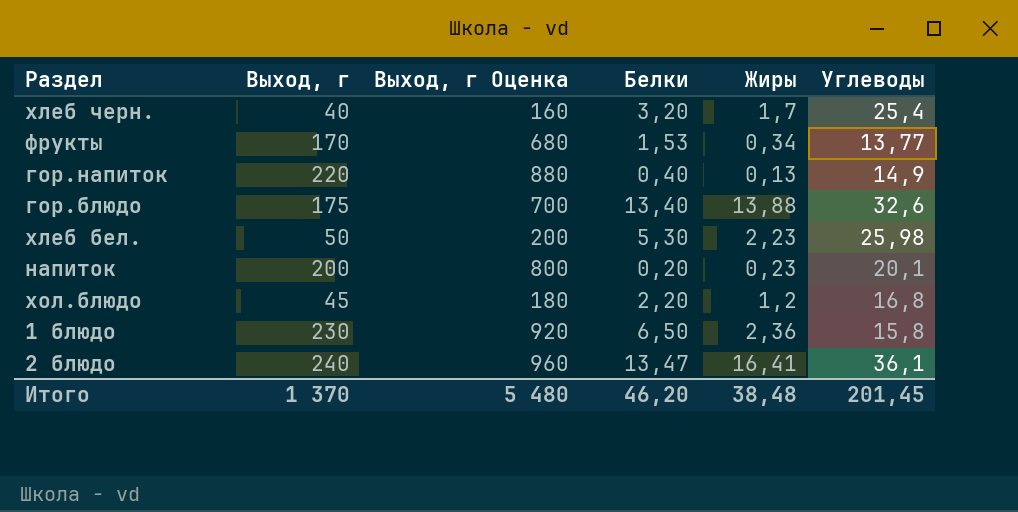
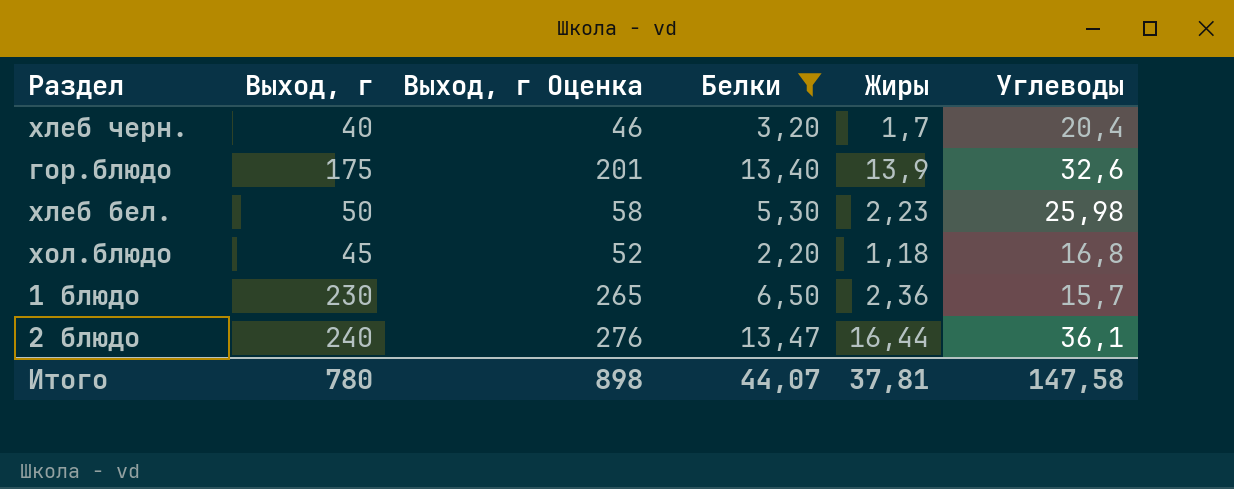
filter: none -> Белки >= 2,20
column Выход, г Оценка | formula: [Выход, г] * 4 -> [Выход, г] * 1,15
хлеб черн. | Углеводы: 25,4 -> 20,4
гор.блюдо | Жиры: 13,88 -> 13,9
хол.блюдо | Жиры: 1,2 -> 1,18
1 блюдо | Углеводы: 15,8 -> 15,7
2 блюдо | Жиры: 16,41 -> 16,44
Итого | Выход, г: 1 370 -> 780
Итого | Выход, г Оценка: 5 480 -> 898
Итого | Белки: 46,20 -> 44,07
Итого | Жиры: 38,48 -> 37,81
Итого | Углеводы: 201,45 -> 147,58

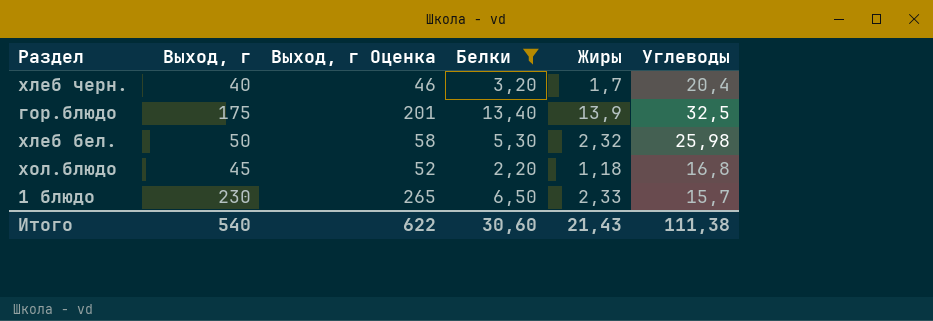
row 2 блюдо: 240 | 276 | 13,47 | 16,44 | 36,1 -> none
гор.блюдо | Углеводы: 32,6 -> 32,5
хлеб бел. | Жиры: 2,23 -> 2,32
1 блюдо | Жиры: 2,36 -> 2,33
Итого | Выход, г: 780 -> 540
Итого | Выход, г Оценка: 898 -> 622
Итого | Белки: 44,07 -> 30,60
Итого | Жиры: 37,81 -> 21,43
Итого | Углеводы: 147,58 -> 111,38

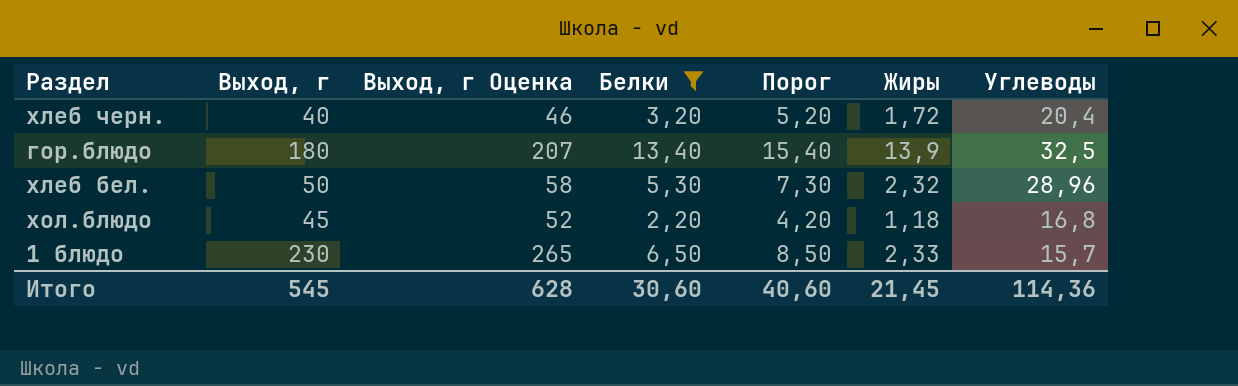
column Порог | formula: none -> [Белки] + 2
хлеб черн. | Жиры: 1,7 -> 1,72
гор.блюдо | Выход, г: 175 -> 180
гор.блюдо | Выход, г Оценка: 201 -> 207
хлеб бел. | Углеводы: 25,98 -> 28,96
Итого | Выход, г: 540 -> 545
Итого | Выход, г Оценка: 622 -> 628
Итого | Жиры: 21,43 -> 21,45
Итого | Углеводы: 111,38 -> 114,36

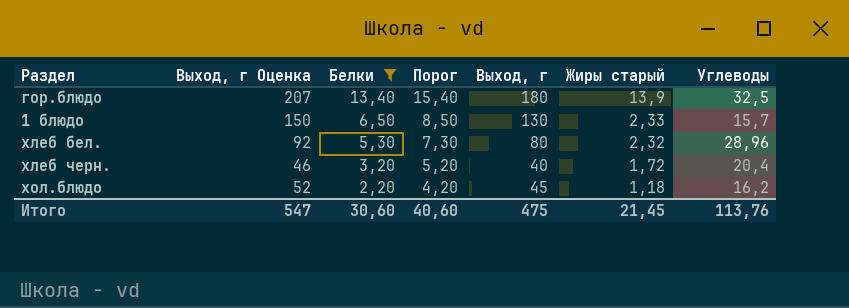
row order: none -> Белки descending
column Выход, г | position: 2 -> 5
column name: Жиры -> Жиры старый
1 блюдо | Выход, г Оценка: 265 -> 150
1 блюдо | Выход, г: 230 -> 130
хлеб бел. | Выход, г Оценка: 58 -> 92
хлеб бел. | Выход, г: 50 -> 80
хол.блюдо | Углеводы: 16,8 -> 16,2
Итого | Выход, г Оценка: 628 -> 547
Итого | Выход, г: 545 -> 475
Итого | Углеводы: 114,36 -> 113,76

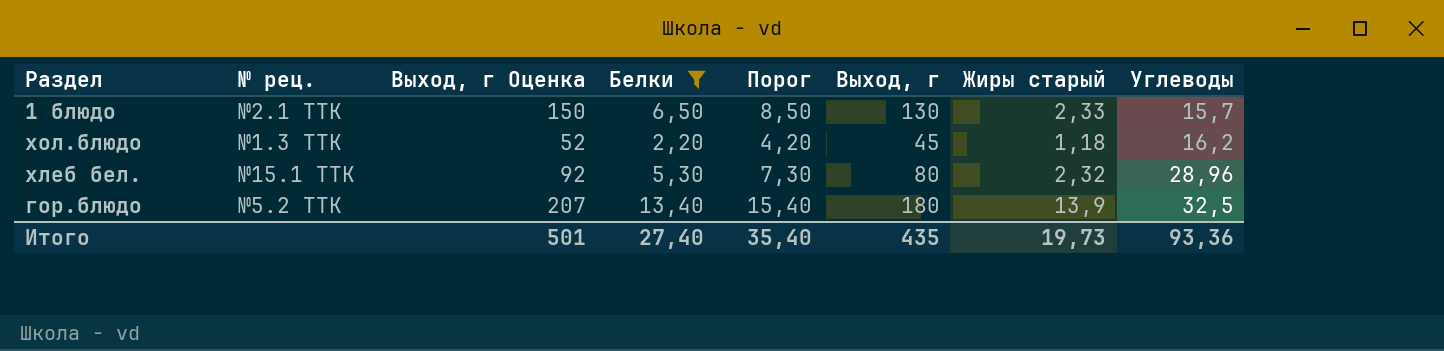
row order: Белки descending -> Углеводы ascending
column № рец. | position: none -> 2
row хлеб черн.: 46 | 3,20 | 5,20 | 40 | 1,72 | 20,4 -> none
Итого | Выход, г Оценка: 547 -> 501
Итого | Белки: 30,60 -> 27,40
Итого | Порог: 40,60 -> 35,40
Итого | Выход, г: 475 -> 435
Итого | Жиры старый: 21,45 -> 19,73
Итого | Углеводы: 113,76 -> 93,36

